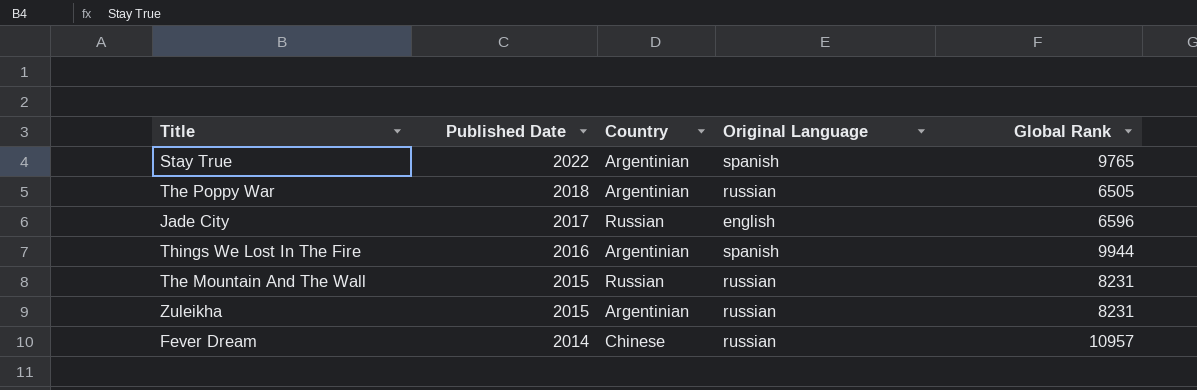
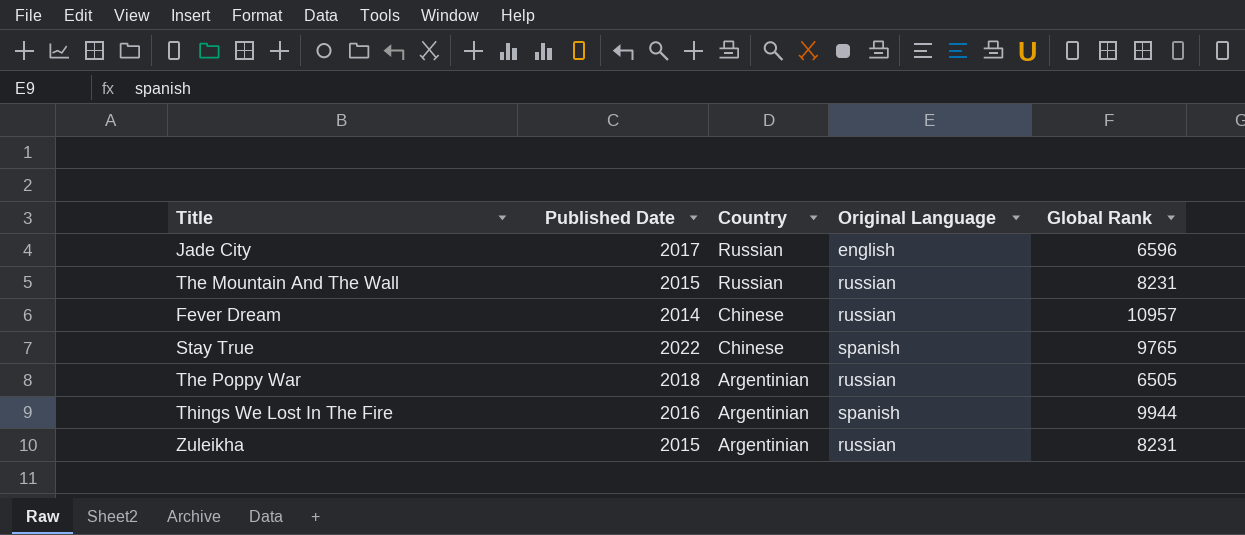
row order: Published Date descending -> Country descending
Stay True | Country: Argentinian -> Chinese

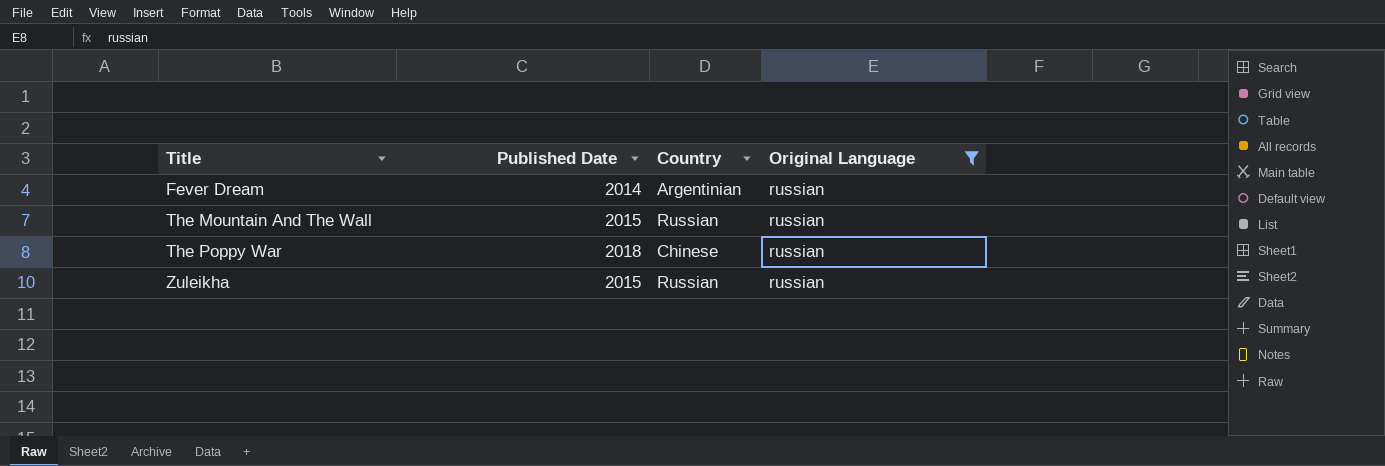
filter: none -> Original Language = russian
row order: Country descending -> Title ascending
column Global Rank | position: 5 -> none
Fever Dream | Country: Chinese -> Argentinian
The Poppy War | Country: Argentinian -> Chinese
Zuleikha | Country: Argentinian -> Russian

